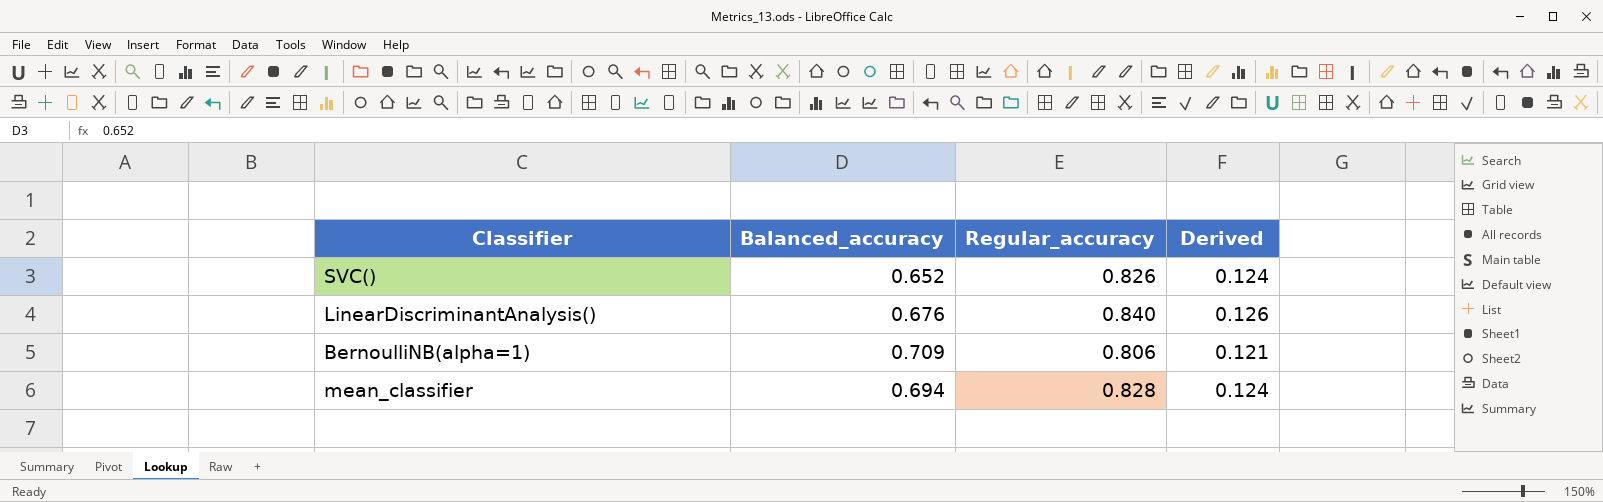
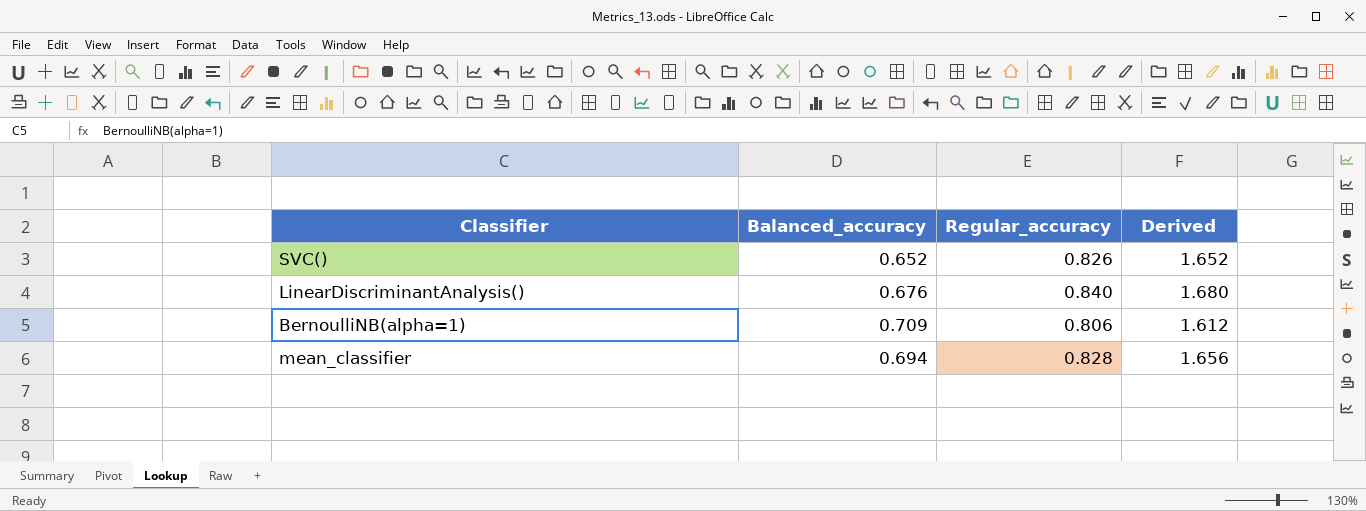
column Derived | formula: [Regular_accuracy] * 0.15 -> [Regular_accuracy] * 2

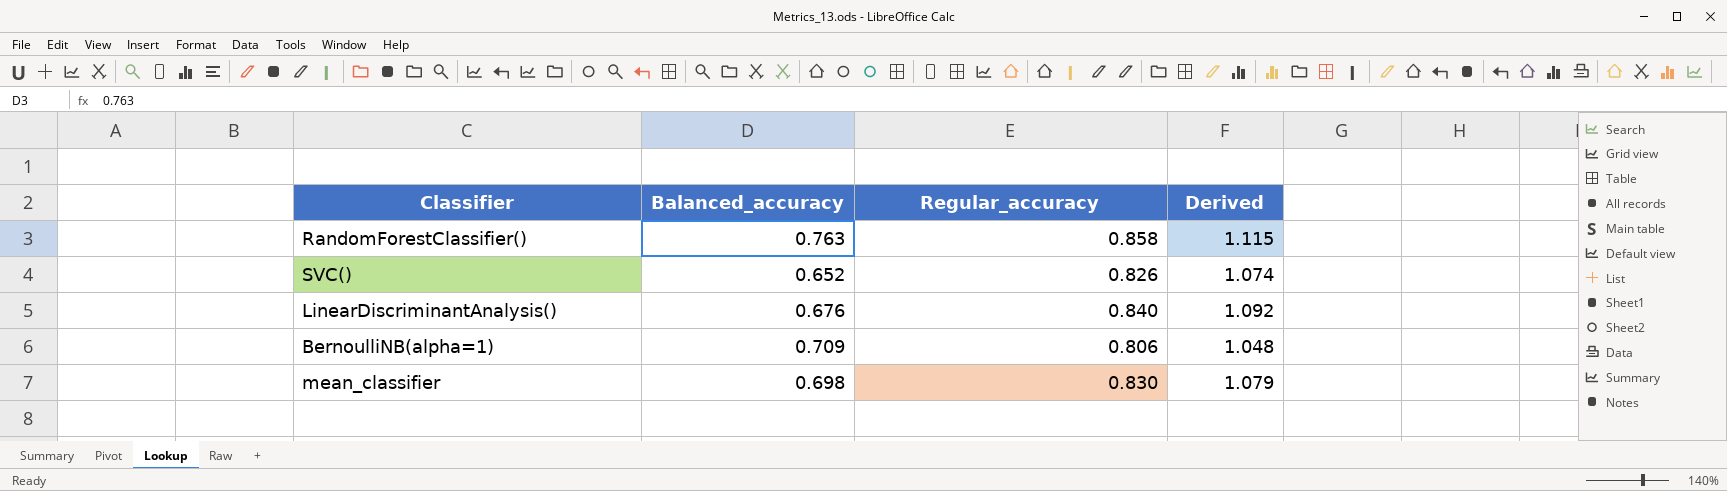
column Derived | formula: [Regular_accuracy] * 2 -> [Regular_accuracy] * 1.3
row RandomForestClassifier(): none -> 0.763 | 0.858 | 1.115
mean_classifier | Balanced_accuracy: 0.694 -> 0.698
mean_classifier | Regular_accuracy: 0.828 -> 0.830

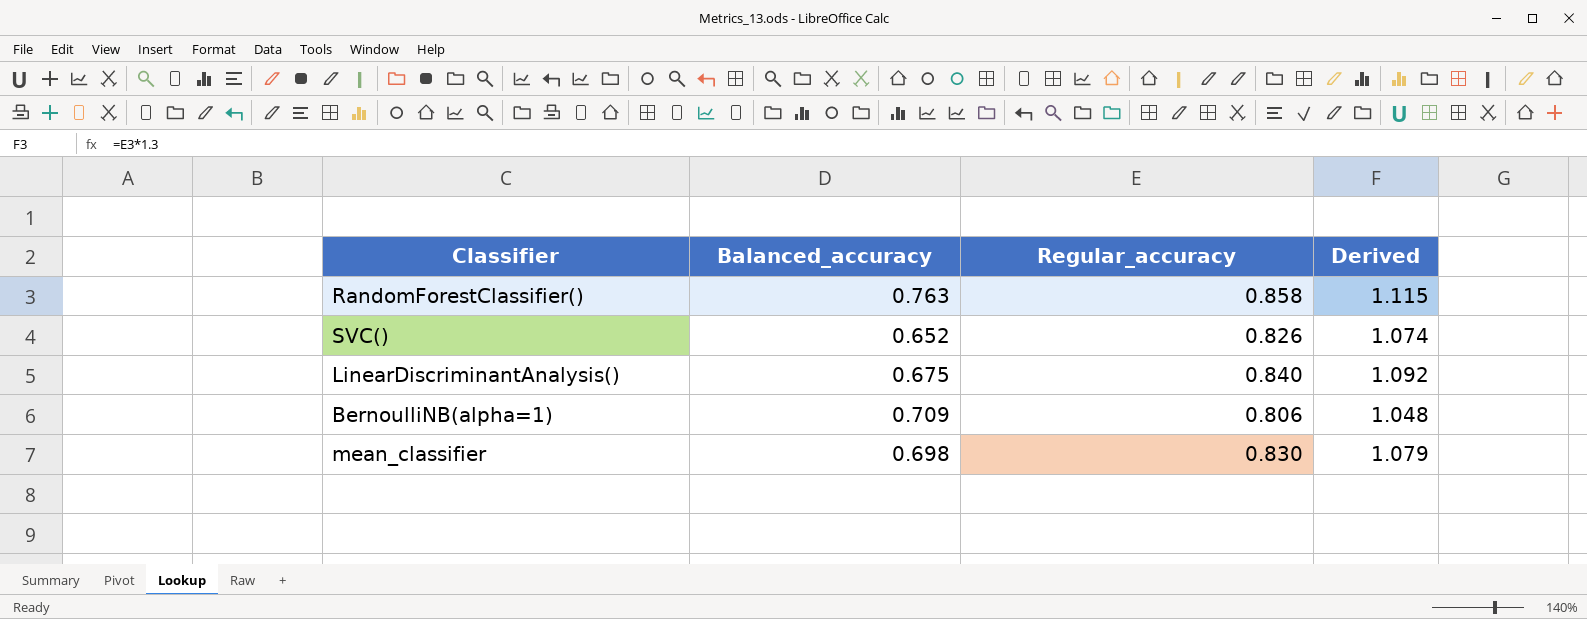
LinearDiscriminantAnalysis() | Balanced_accuracy: 0.676 -> 0.675

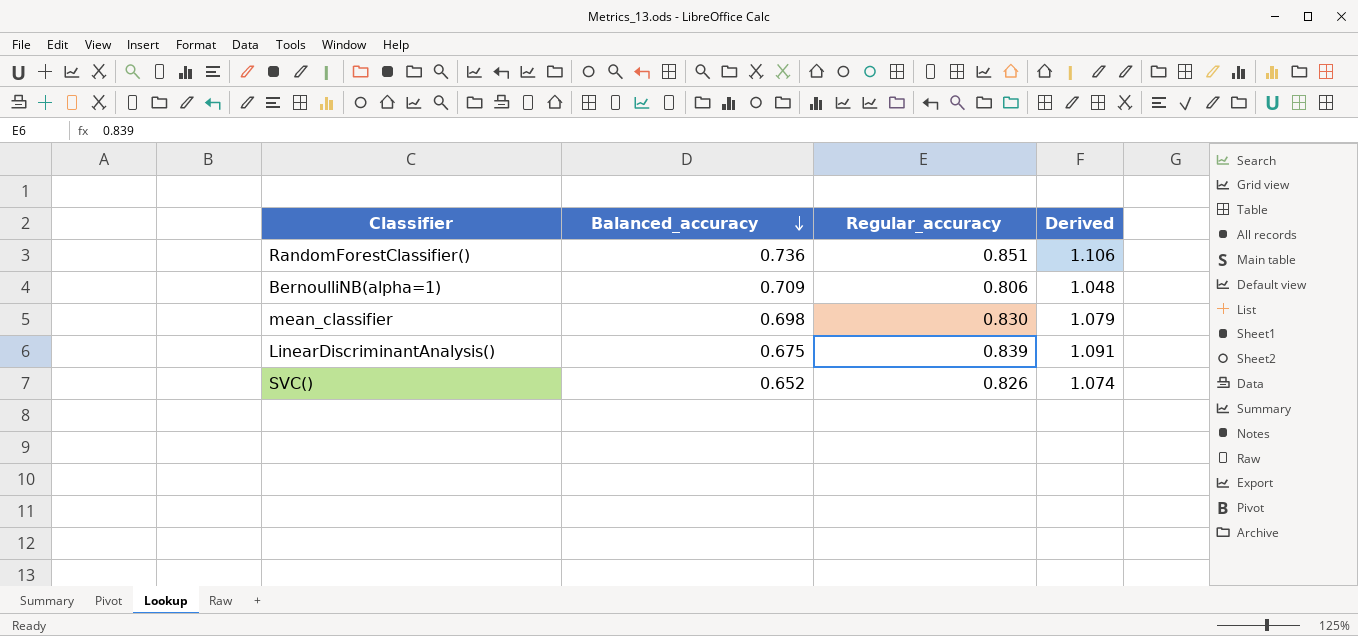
row order: none -> Balanced_accuracy descending
RandomForestClassifier() | Balanced_accuracy: 0.763 -> 0.736
RandomForestClassifier() | Regular_accuracy: 0.858 -> 0.851
RandomForestClassifier() | Derived: 1.115 -> 1.106
LinearDiscriminantAnalysis() | Regular_accuracy: 0.840 -> 0.839
LinearDiscriminantAnalysis() | Derived: 1.092 -> 1.091

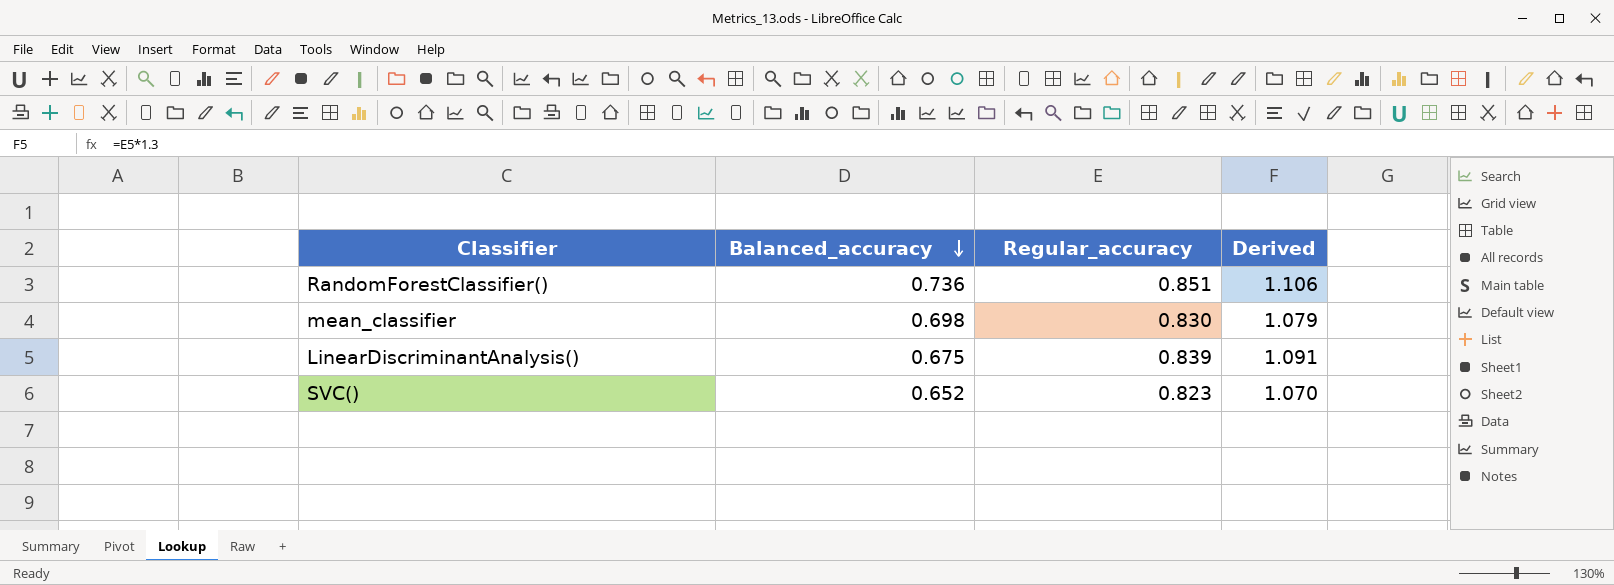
row BernoulliNB(alpha=1): 0.709 | 0.806 | 1.048 -> none
SVC() | Regular_accuracy: 0.826 -> 0.823
SVC() | Derived: 1.074 -> 1.070

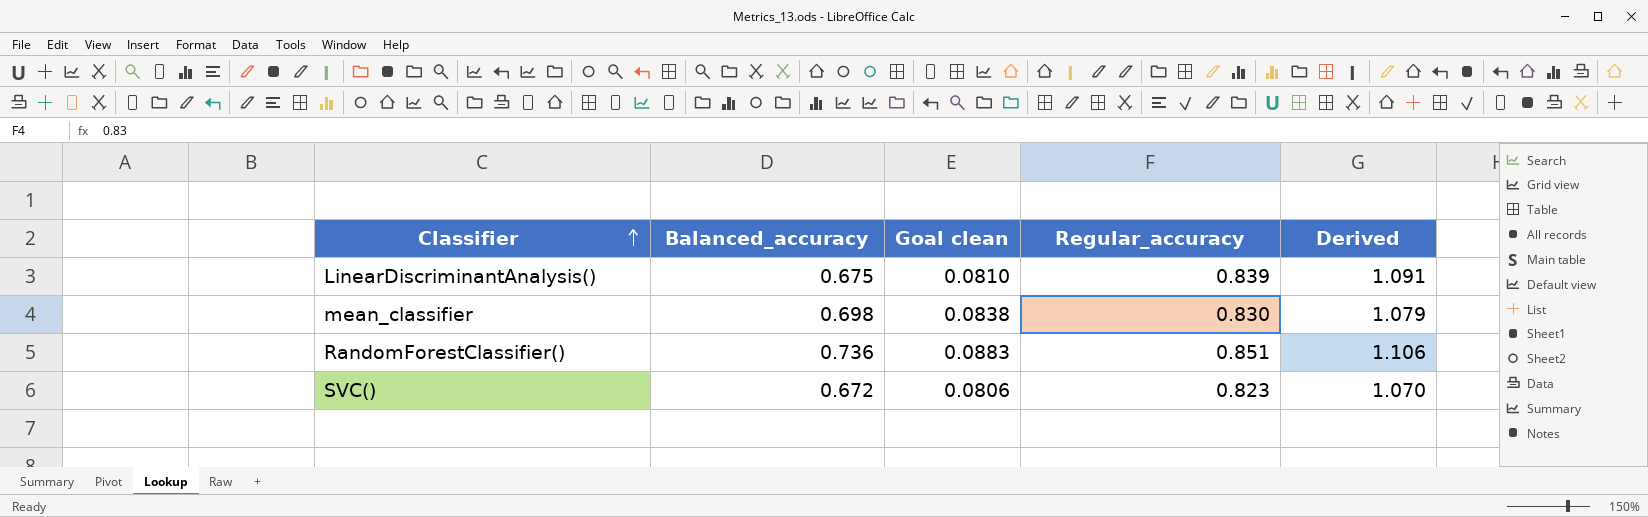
row order: Balanced_accuracy descending -> Classifier ascending
column Goal clean | formula: none -> [Balanced_accuracy] * 0.12
SVC() | Balanced_accuracy: 0.652 -> 0.672

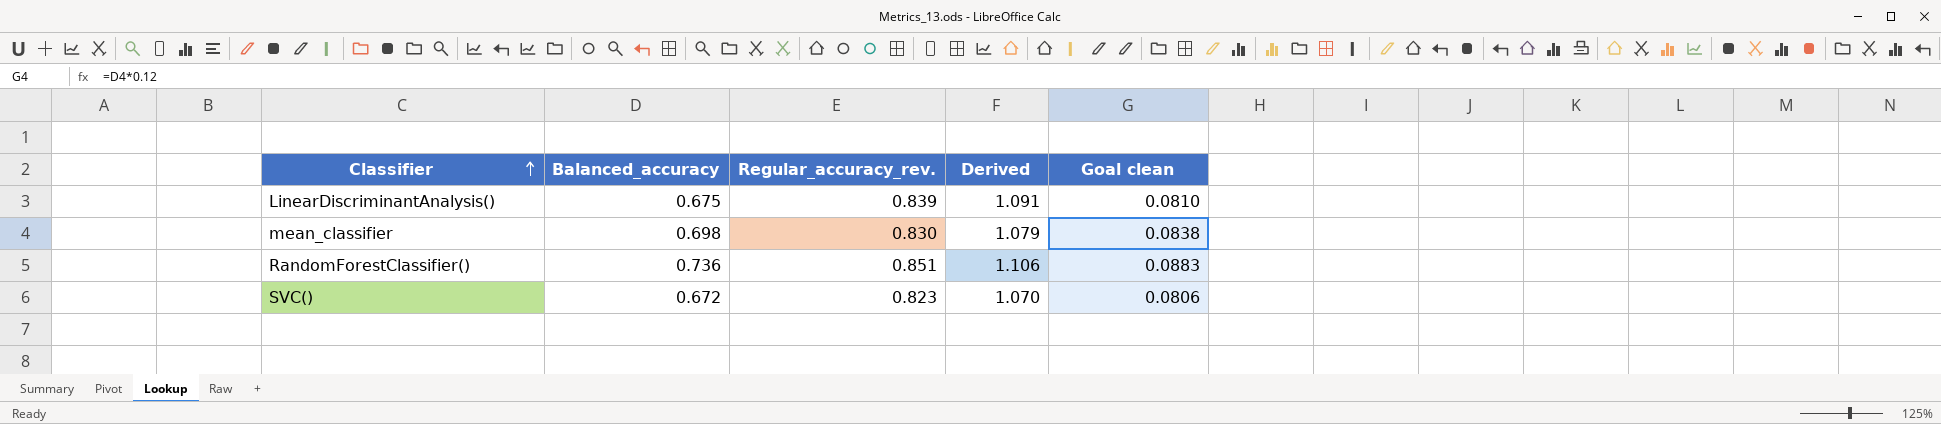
column name: Regular_accuracy -> Regular_accuracy_rev.
column Goal clean | position: 3 -> 5

